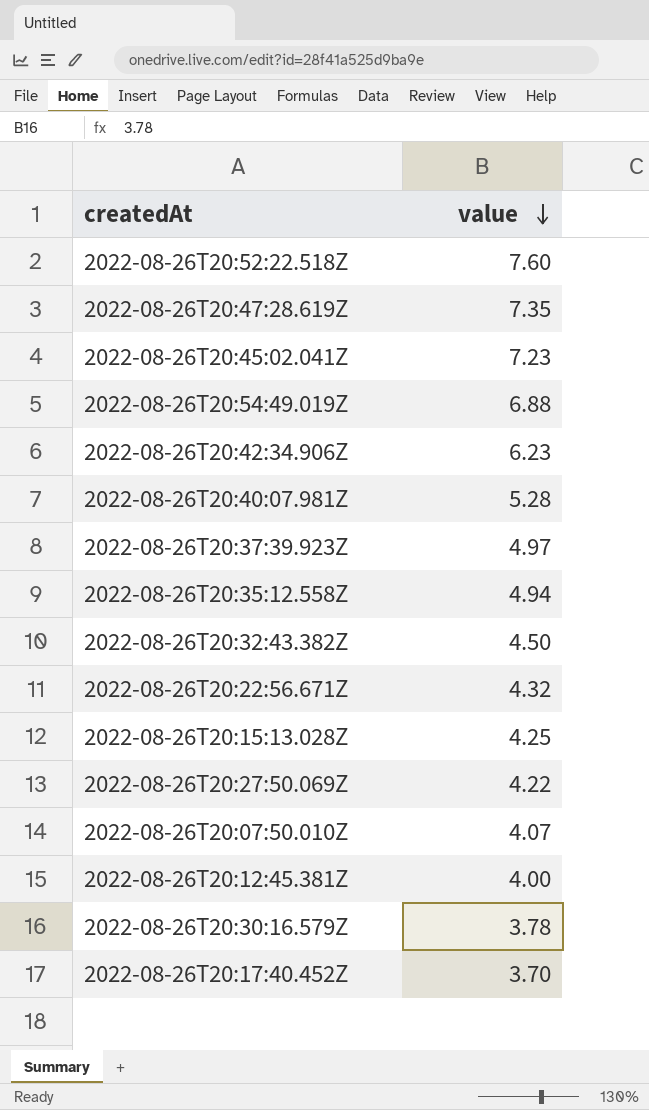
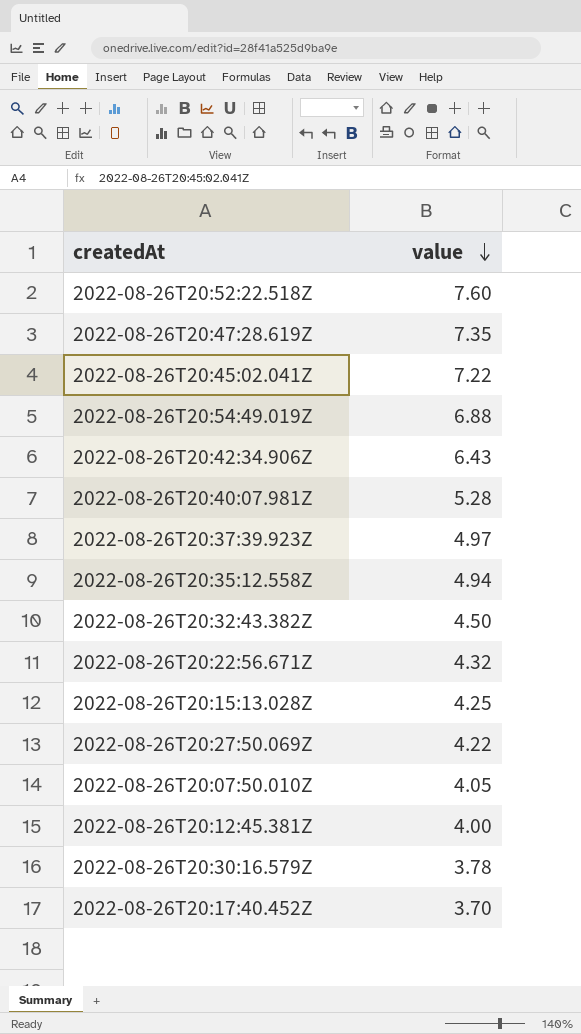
2022-08-26T20:45:02.041Z | value: 7.23 -> 7.22
2022-08-26T20:42:34.906Z | value: 6.23 -> 6.43
2022-08-26T20:07:50.010Z | value: 4.07 -> 4.05

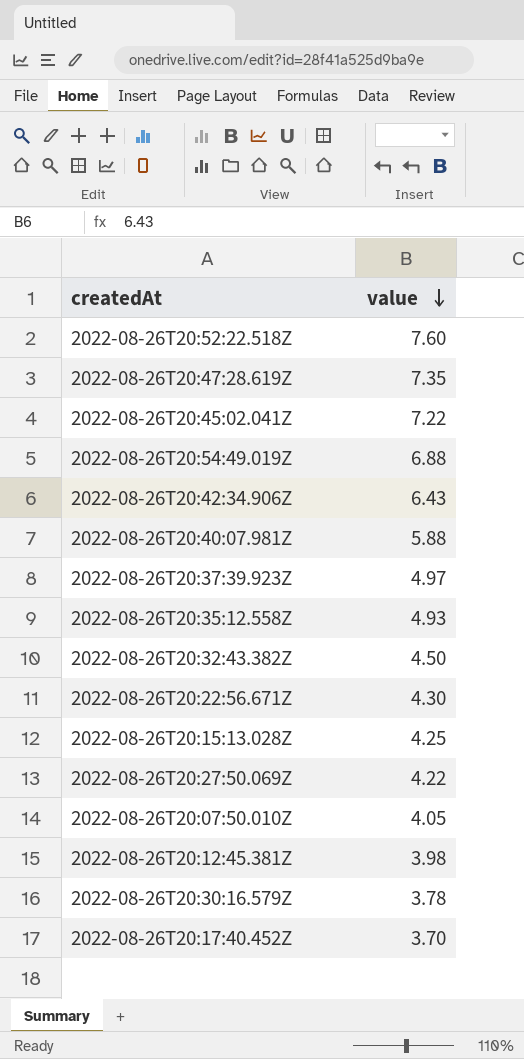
2022-08-26T20:40:07.981Z | value: 5.28 -> 5.88
2022-08-26T20:35:12.558Z | value: 4.94 -> 4.93
2022-08-26T20:22:56.671Z | value: 4.32 -> 4.30
2022-08-26T20:12:45.381Z | value: 4.00 -> 3.98

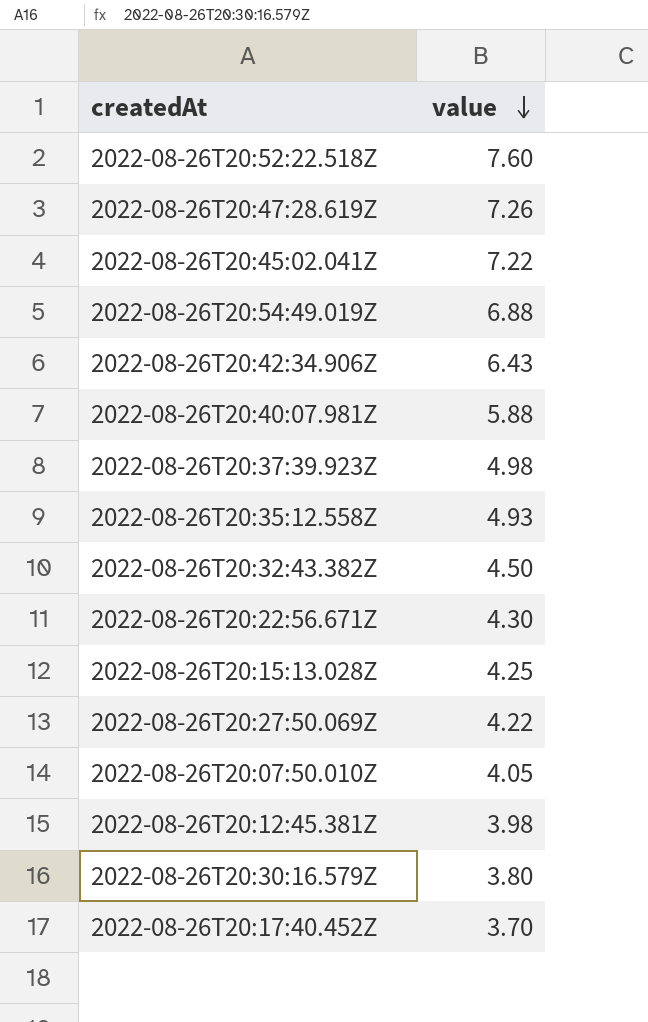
2022-08-26T20:47:28.619Z | value: 7.35 -> 7.26
2022-08-26T20:37:39.923Z | value: 4.97 -> 4.98
2022-08-26T20:30:16.579Z | value: 3.78 -> 3.80

